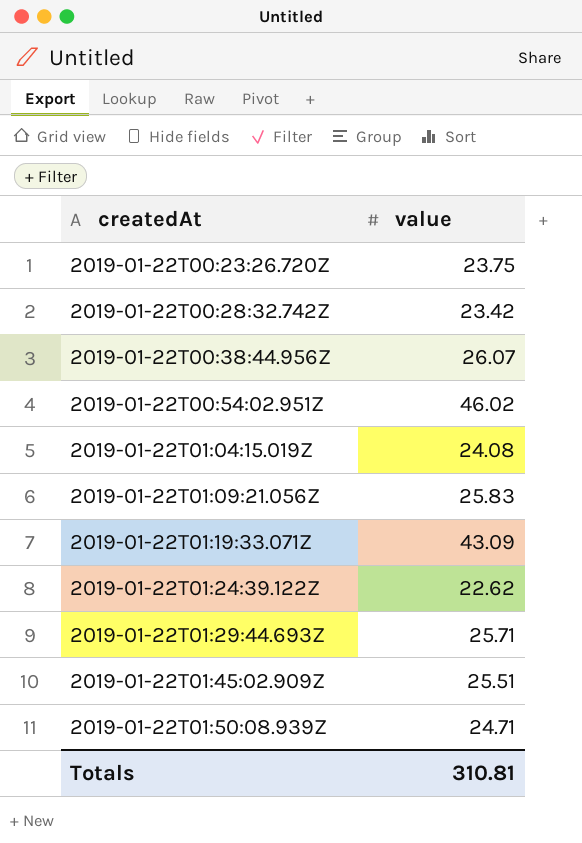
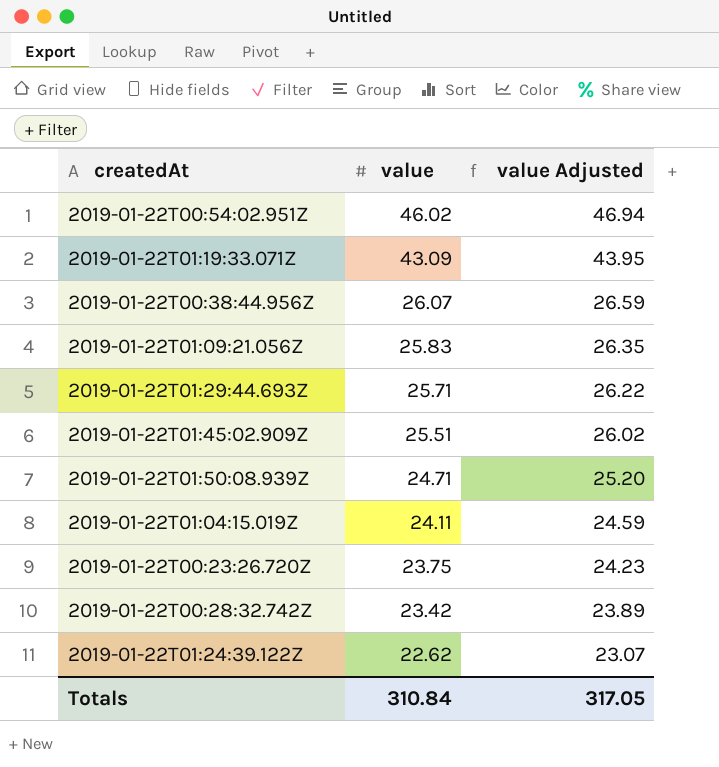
row order: createdAt ascending -> value descending
column value Adjusted | formula: none -> [value] * 1.02
2019-01-22T01:04:15.019Z | value: 24.08 -> 24.11
Totals | value: 310.81 -> 310.84

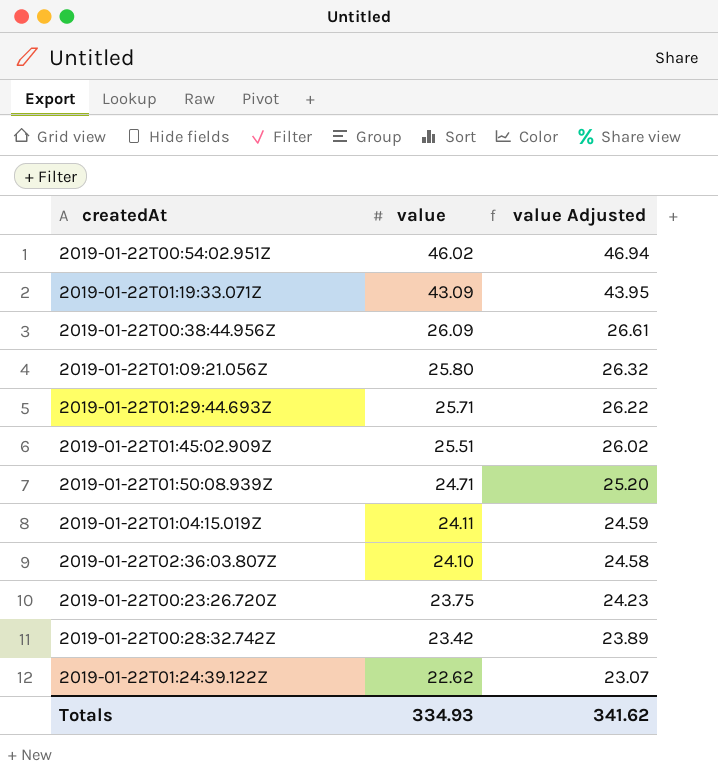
2019-01-22T00:38:44.956Z | value: 26.07 -> 26.09
2019-01-22T00:38:44.956Z | value Adjusted: 26.59 -> 26.61
2019-01-22T01:09:21.056Z | value: 25.83 -> 25.80
2019-01-22T01:09:21.056Z | value Adjusted: 26.35 -> 26.32
row 2019-01-22T02:36:03.807Z: none -> 24.10 | 24.58
Totals | value: 310.84 -> 334.93
Totals | value Adjusted: 317.05 -> 341.62

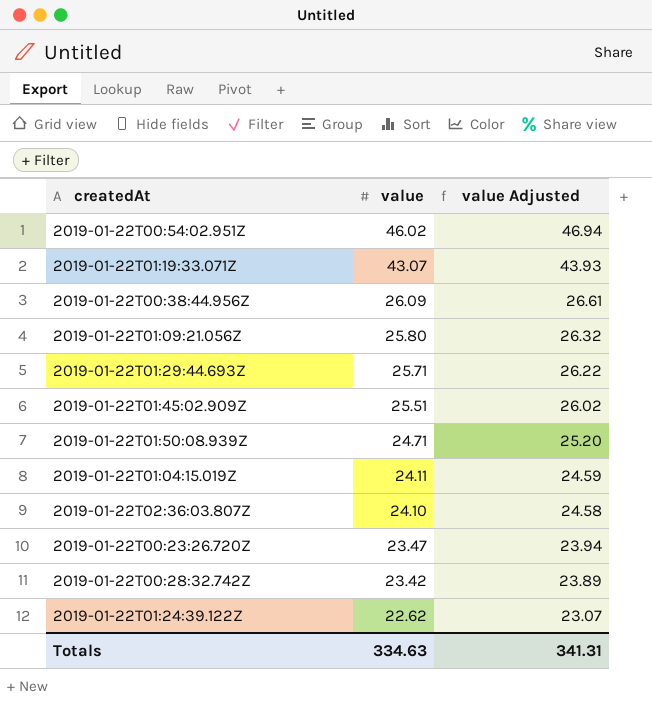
2019-01-22T01:19:33.071Z | value: 43.09 -> 43.07
2019-01-22T01:19:33.071Z | value Adjusted: 43.95 -> 43.93
2019-01-22T00:23:26.720Z | value: 23.75 -> 23.47
2019-01-22T00:23:26.720Z | value Adjusted: 24.23 -> 23.94
Totals | value: 334.93 -> 334.63
Totals | value Adjusted: 341.62 -> 341.31

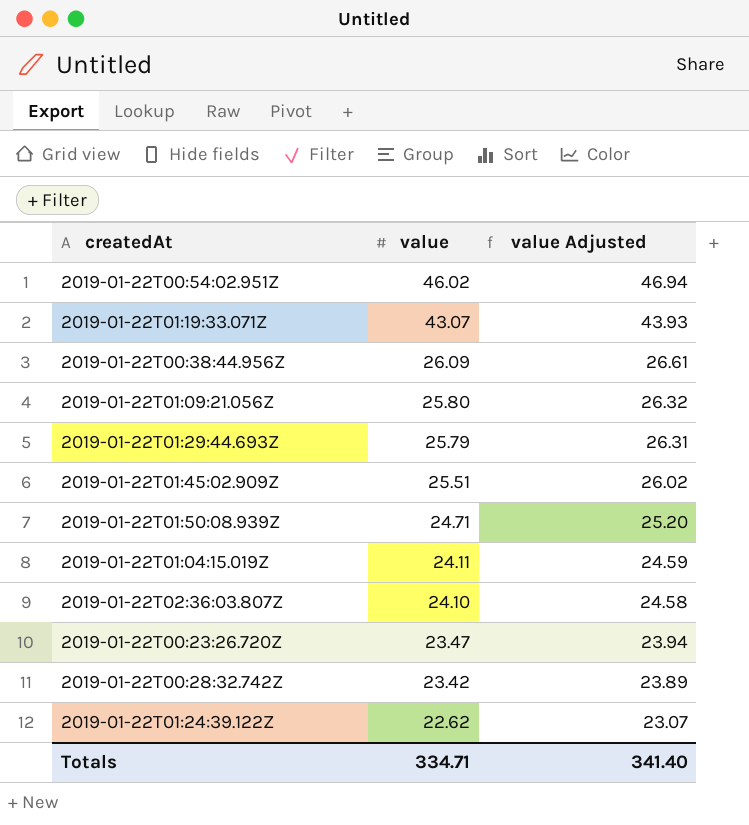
2019-01-22T01:29:44.693Z | value: 25.71 -> 25.79
2019-01-22T01:29:44.693Z | value Adjusted: 26.22 -> 26.31
Totals | value: 334.63 -> 334.71
Totals | value Adjusted: 341.31 -> 341.40

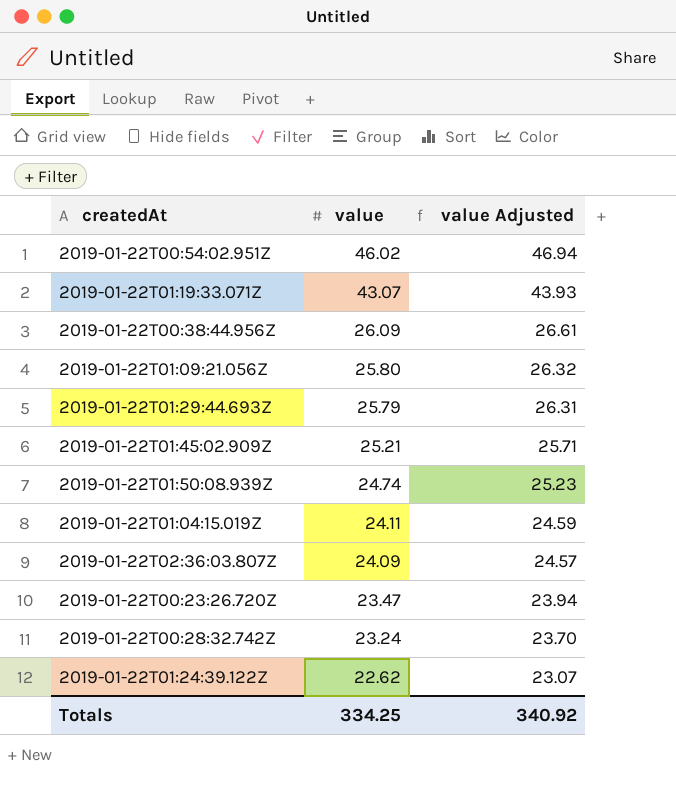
2019-01-22T01:45:02.909Z | value: 25.51 -> 25.21
2019-01-22T01:45:02.909Z | value Adjusted: 26.02 -> 25.71
2019-01-22T01:50:08.939Z | value: 24.71 -> 24.74
2019-01-22T01:50:08.939Z | value Adjusted: 25.20 -> 25.23
2019-01-22T02:36:03.807Z | value: 24.10 -> 24.09
2019-01-22T02:36:03.807Z | value Adjusted: 24.58 -> 24.57
2019-01-22T00:28:32.742Z | value: 23.42 -> 23.24
2019-01-22T00:28:32.742Z | value Adjusted: 23.89 -> 23.70
Totals | value: 334.71 -> 334.25
Totals | value Adjusted: 341.40 -> 340.92

